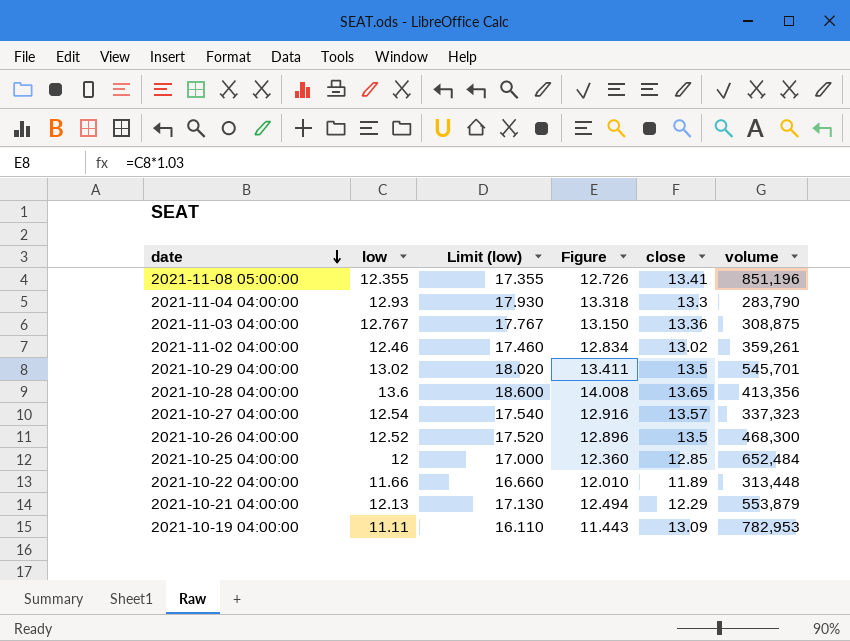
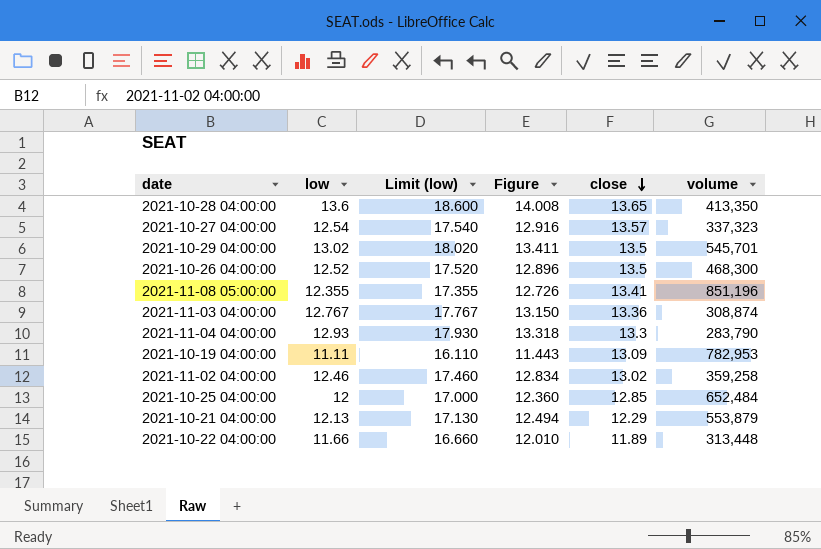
row order: date descending -> close descending
2021-10-28 04:00:00 | volume: 413,356 -> 413,350
2021-11-03 04:00:00 | volume: 308,875 -> 308,874
2021-11-02 04:00:00 | volume: 359,261 -> 359,258

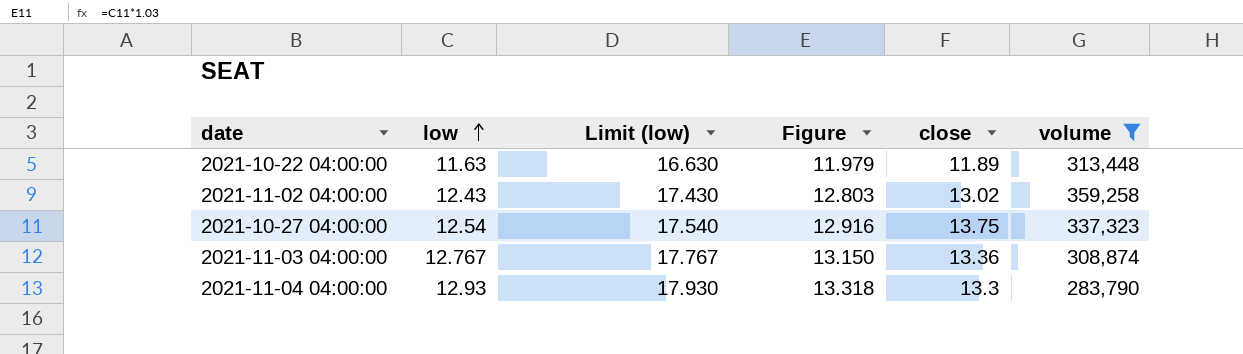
filter: none -> volume <= 359,258
row order: close descending -> low ascending
2021-10-22 04:00:00 | low: 11.66 -> 11.63
2021-10-22 04:00:00 | Limit (low): 16.660 -> 16.630
2021-10-22 04:00:00 | Figure: 12.010 -> 11.979
2021-11-02 04:00:00 | low: 12.46 -> 12.43
2021-11-02 04:00:00 | Limit (low): 17.460 -> 17.430
2021-11-02 04:00:00 | Figure: 12.834 -> 12.803
2021-10-27 04:00:00 | close: 13.57 -> 13.75

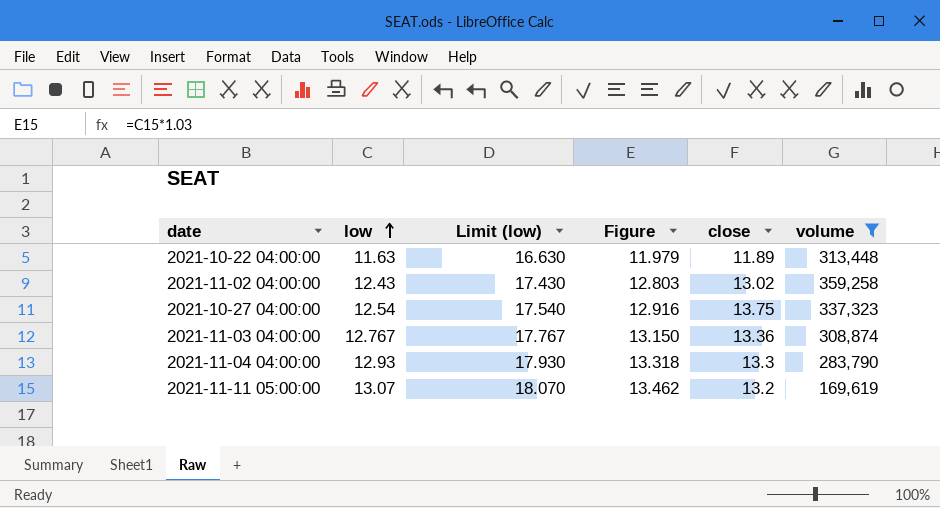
row 2021-11-11 05:00:00: none -> 13.07 | 18.070 | 13.462 | 13.2 | 169,619

